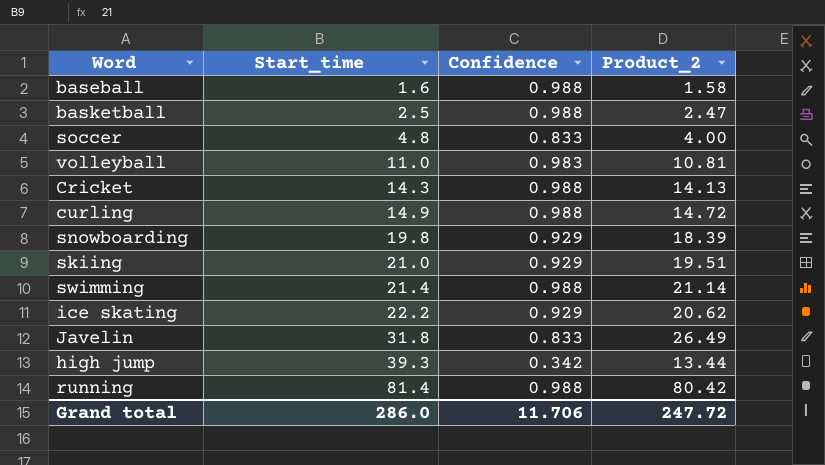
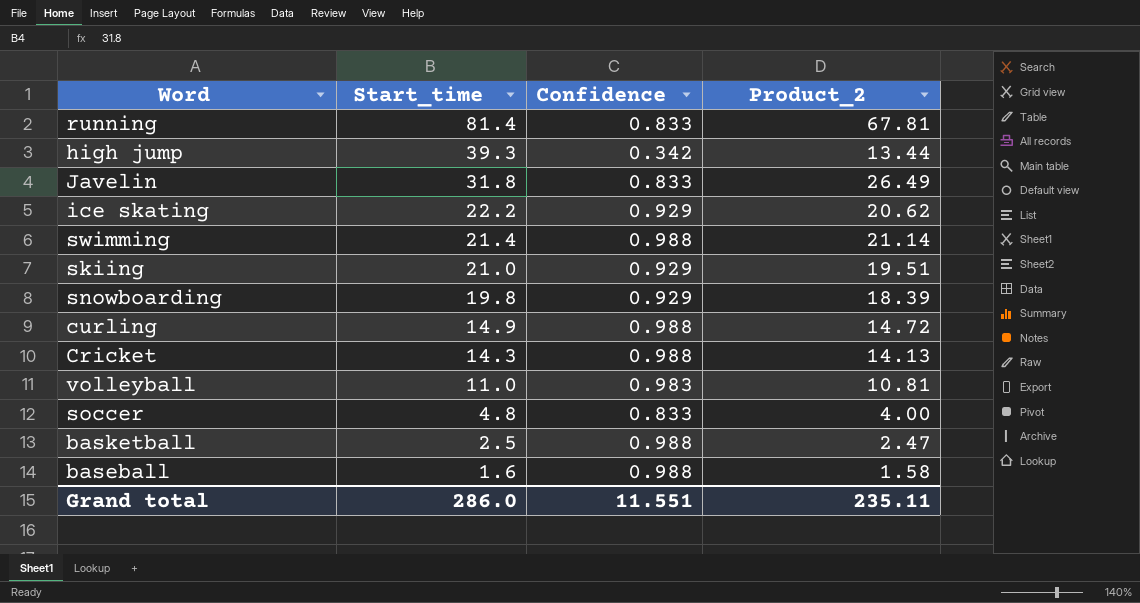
row order: Start_time ascending -> Start_time descending
running | Confidence: 0.988 -> 0.833
running | Product_2: 80.42 -> 67.81
Grand total | Confidence: 11.706 -> 11.551
Grand total | Product_2: 247.72 -> 235.11

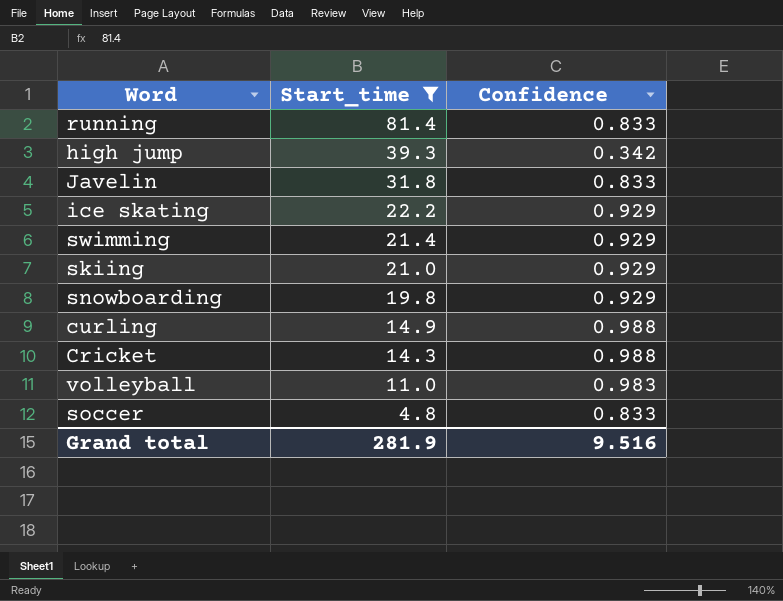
filter: none -> Start_time >= 4.8
column Product_2 | formula: [Start_time] * [Confidence] -> none
swimming | Confidence: 0.988 -> 0.929
Grand total | Start_time: 286.0 -> 281.9
Grand total | Confidence: 11.551 -> 9.516

